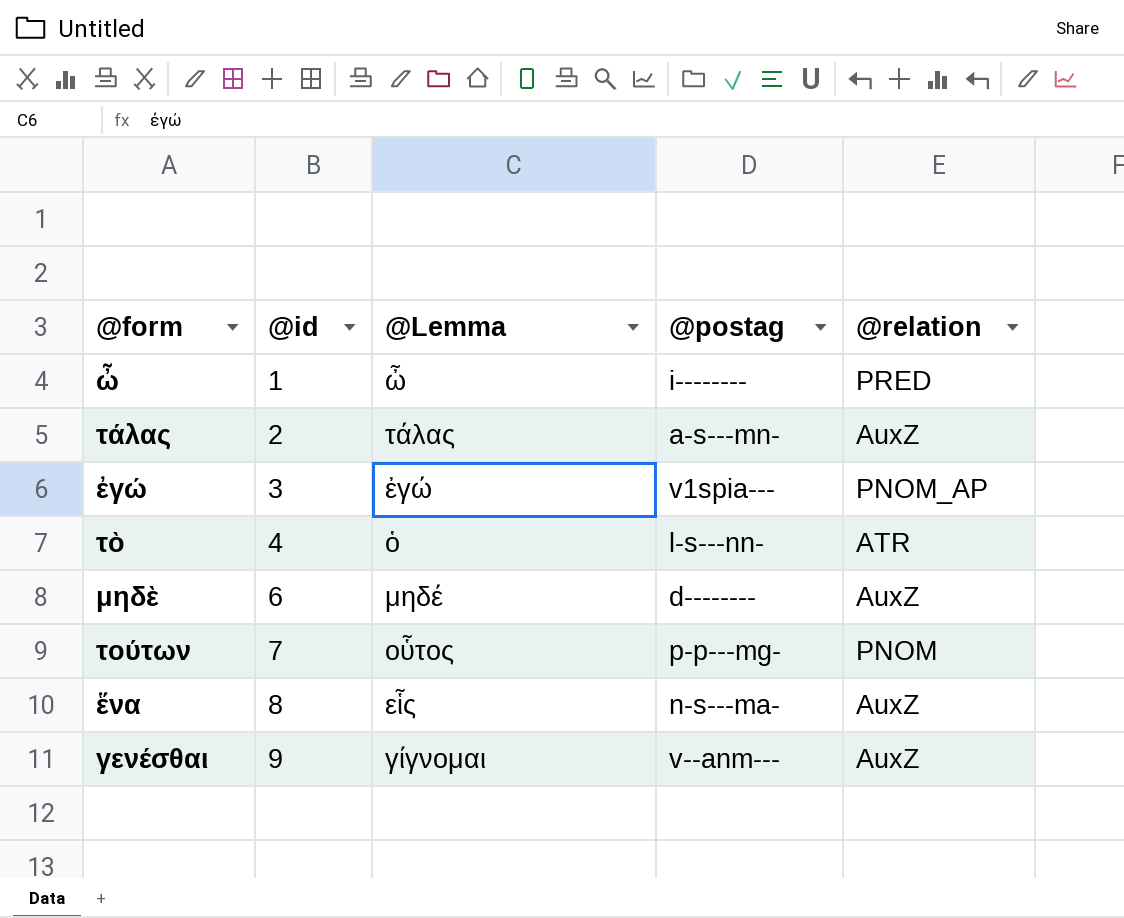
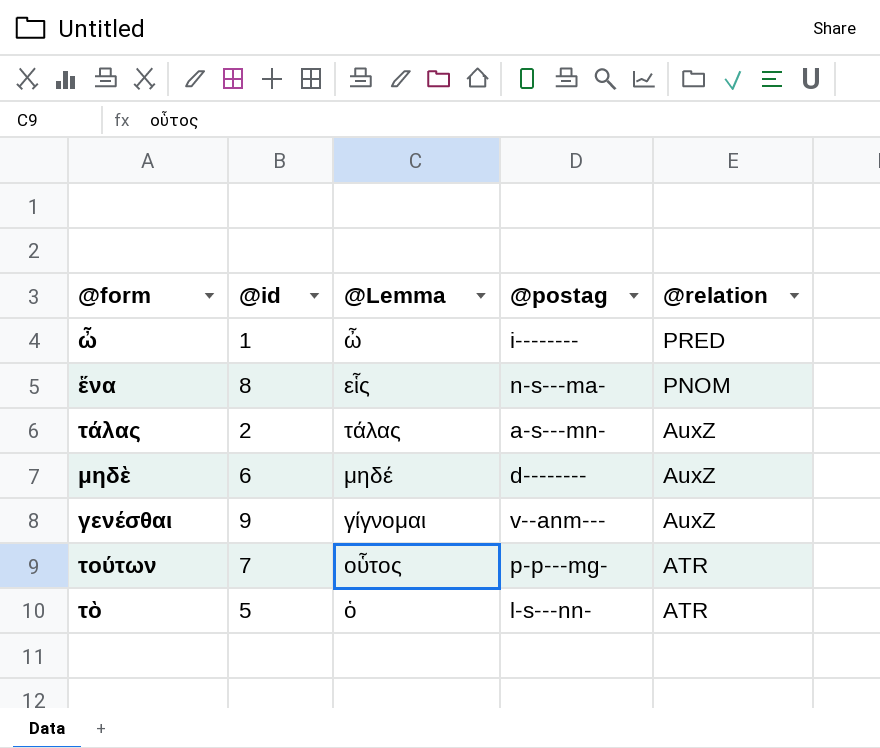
row order: @id ascending -> @relation descending
row ἐγώ: 3 | ἐγώ | v1spia--- | PNOM_AP -> none
ἕνα | @relation: AuxZ -> PNOM
τούτων | @relation: PNOM -> ATR
τὸ | @id: 4 -> 5

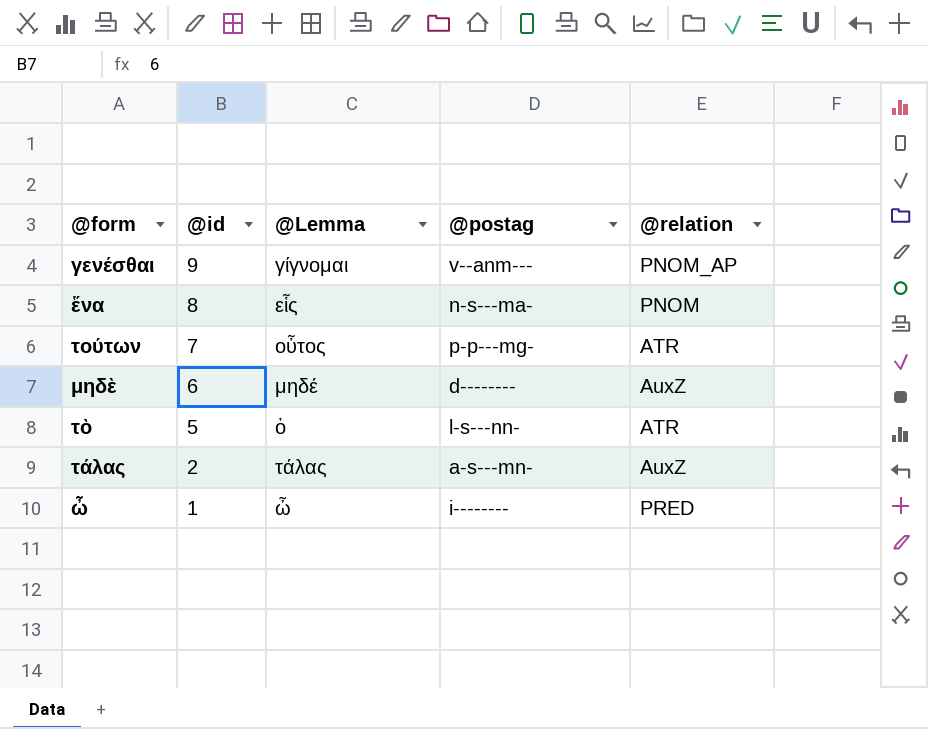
row order: @relation descending -> @id descending
γενέσθαι | @relation: AuxZ -> PNOM_AP

